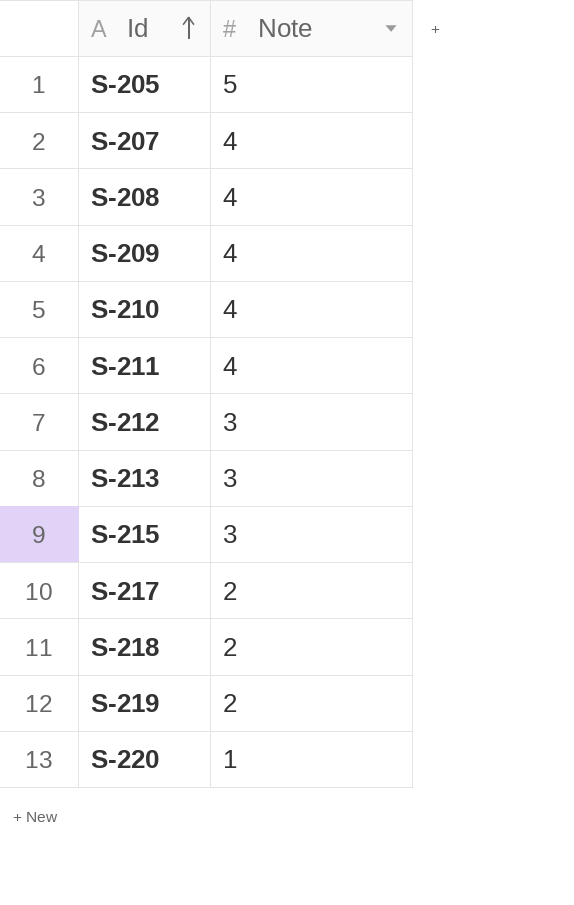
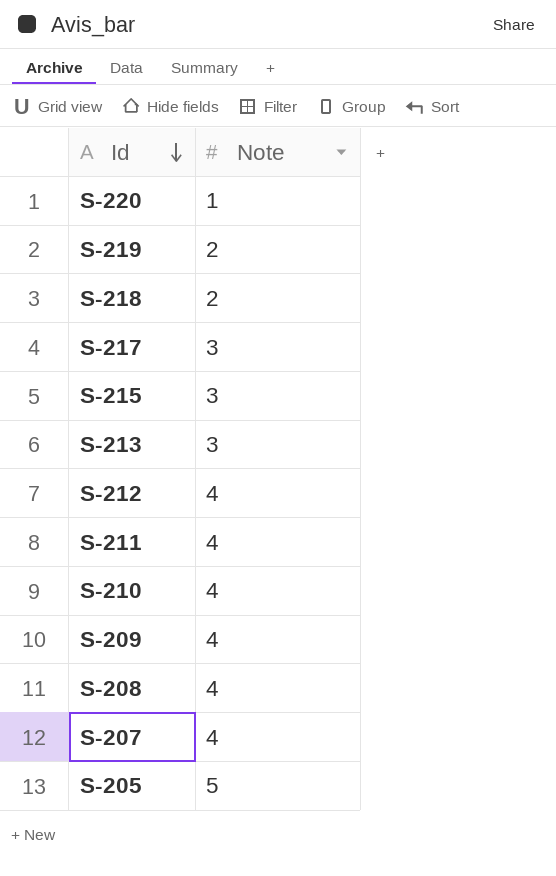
row order: Id ascending -> Id descending
S-217 | Note: 2 -> 3
S-212 | Note: 3 -> 4

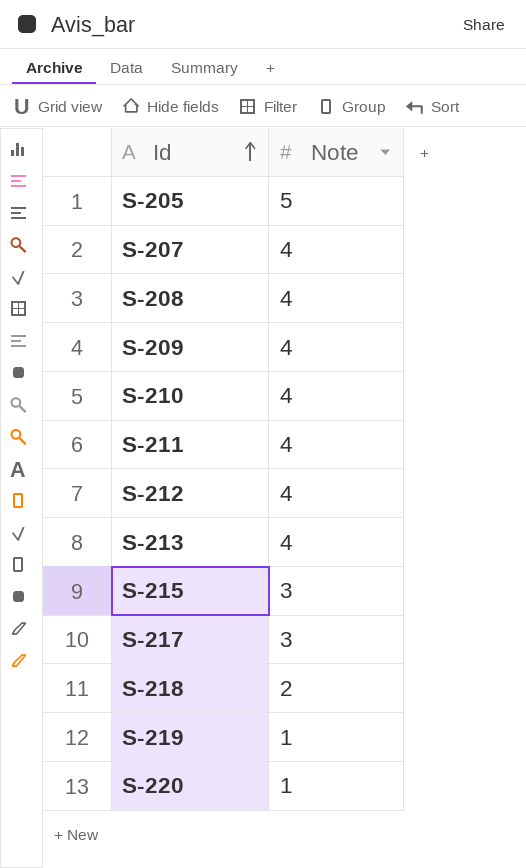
row order: Id descending -> Id ascending
S-213 | Note: 3 -> 4
S-219 | Note: 2 -> 1

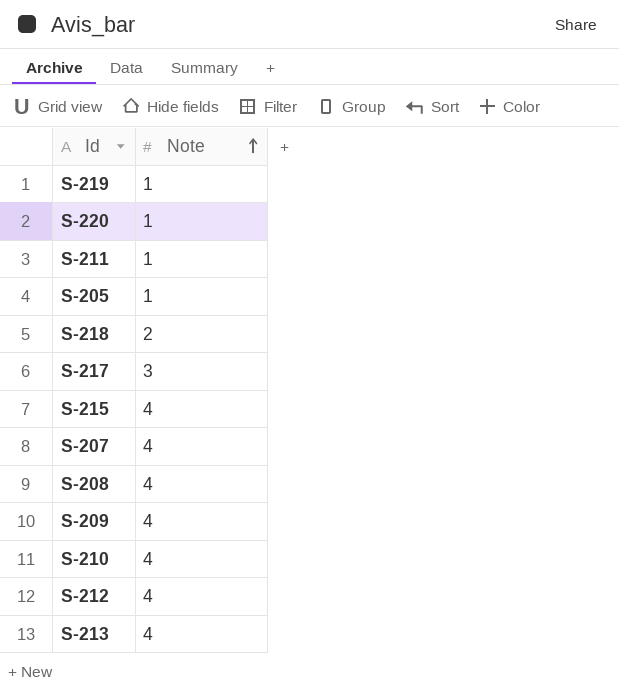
row order: Id ascending -> Note ascending
S-211 | Note: 4 -> 1
S-205 | Note: 5 -> 1
S-215 | Note: 3 -> 4

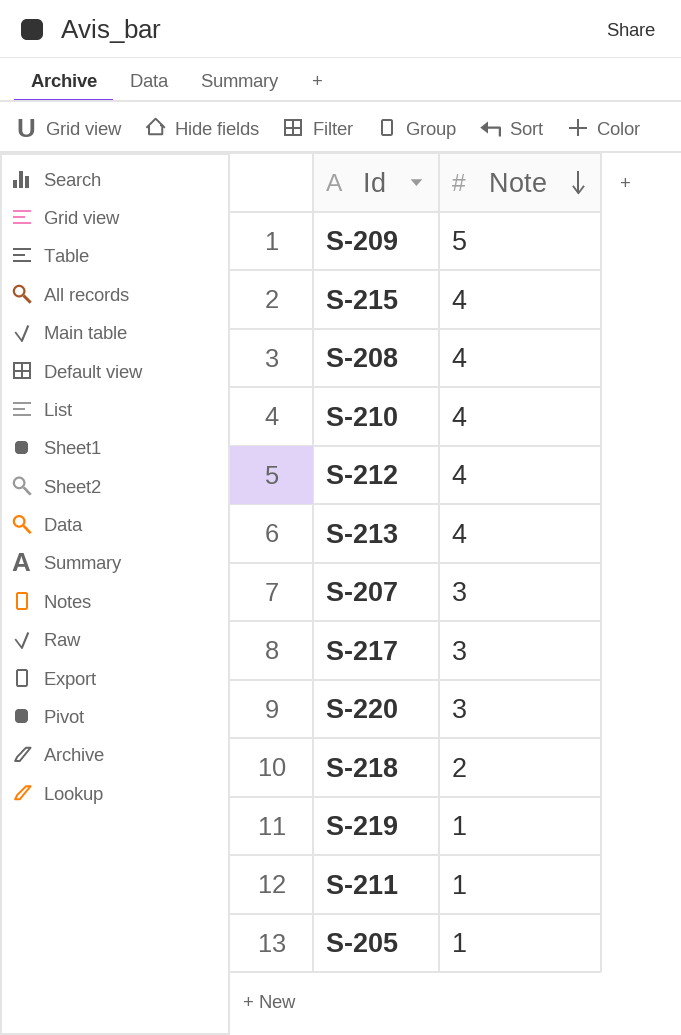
row order: Note ascending -> Note descending
S-209 | Note: 4 -> 5
S-207 | Note: 4 -> 3
S-220 | Note: 1 -> 3

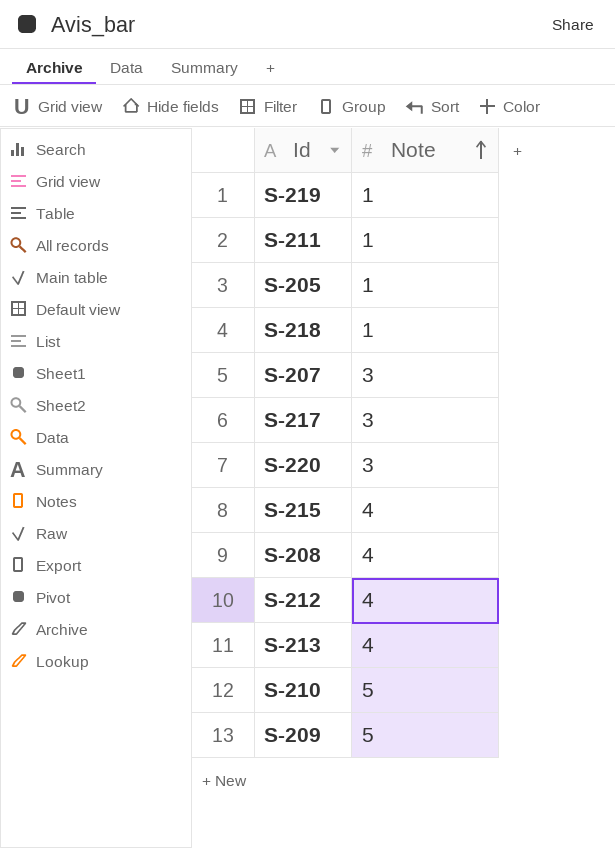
row order: Note descending -> Note ascending
S-218 | Note: 2 -> 1
S-210 | Note: 4 -> 5

